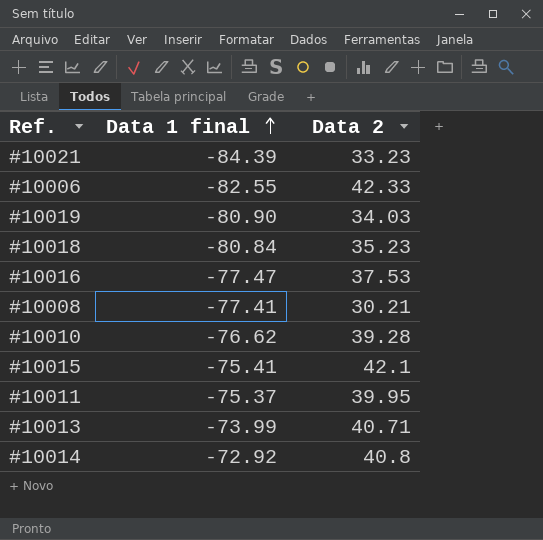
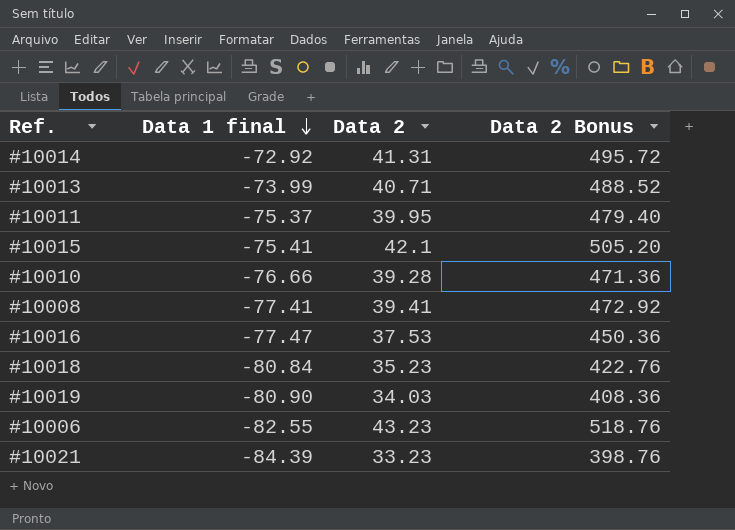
row order: Data 1 final ascending -> Data 1 final descending
column Data 2 Bonus | formula: none -> [Data 2] * 12
#10014 | Data 2: 40.8 -> 41.31
#10010 | Data 1 final: -76.62 -> -76.66
#10008 | Data 2: 30.21 -> 39.41
#10006 | Data 2: 42.33 -> 43.23

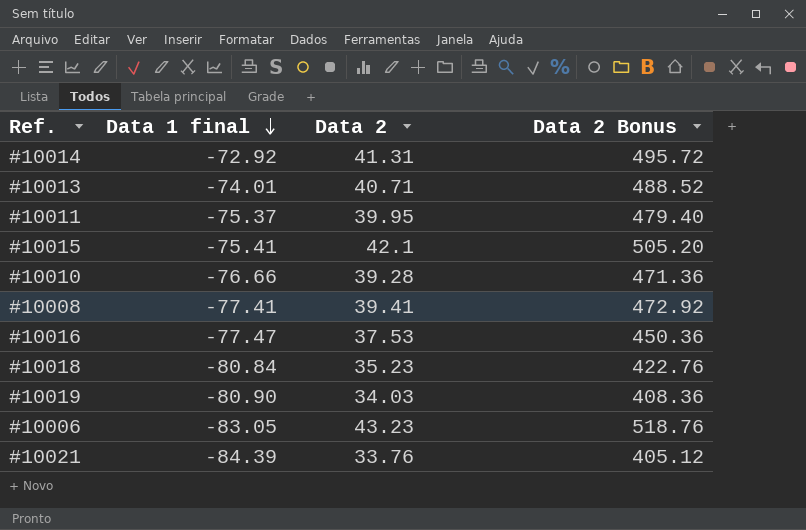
#10013 | Data 1 final: -73.99 -> -74.01
#10006 | Data 1 final: -82.55 -> -83.05
#10021 | Data 2: 33.23 -> 33.76
#10021 | Data 2 Bonus: 398.76 -> 405.12

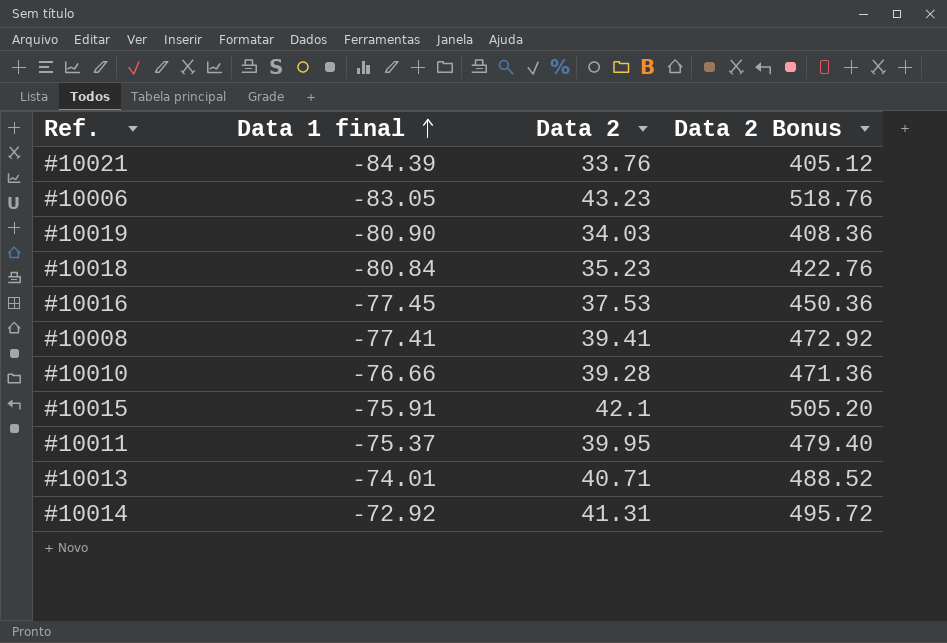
row order: Data 1 final descending -> Data 1 final ascending
#10016 | Data 1 final: -77.47 -> -77.45
#10015 | Data 1 final: -75.41 -> -75.91

